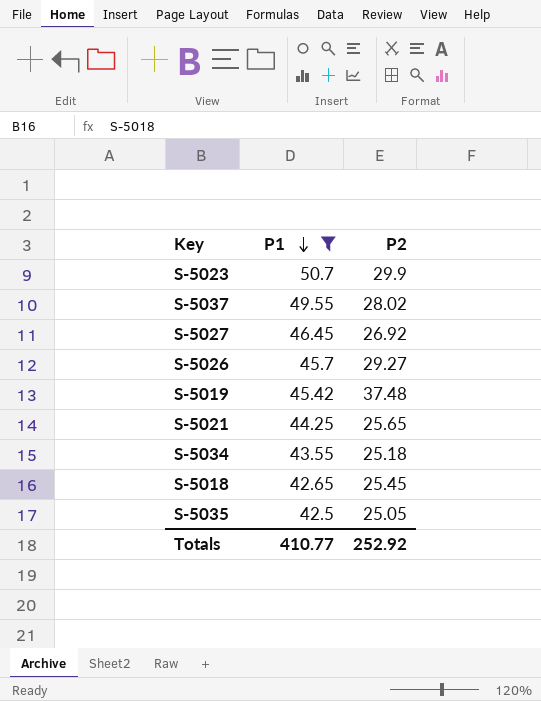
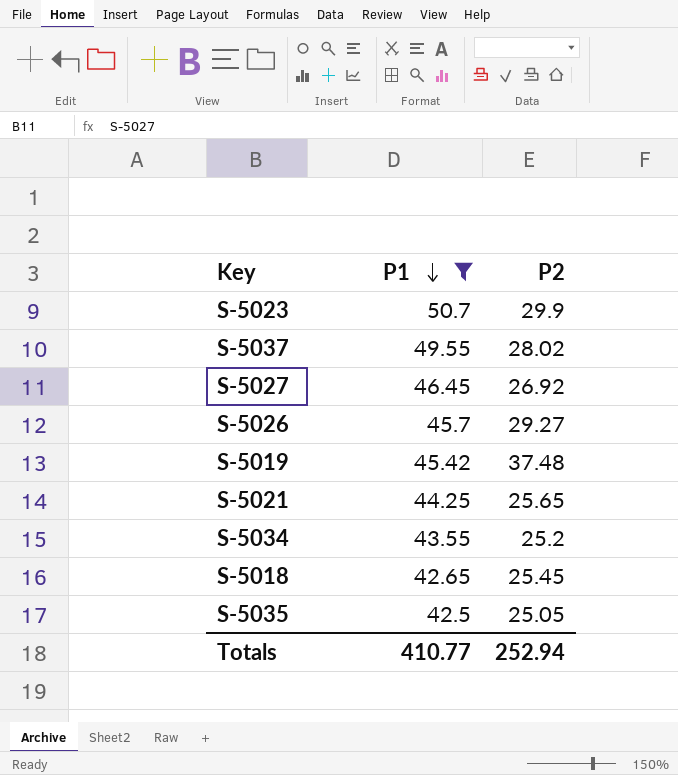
S-5034 | P2: 25.18 -> 25.2
Totals | P2: 252.92 -> 252.94

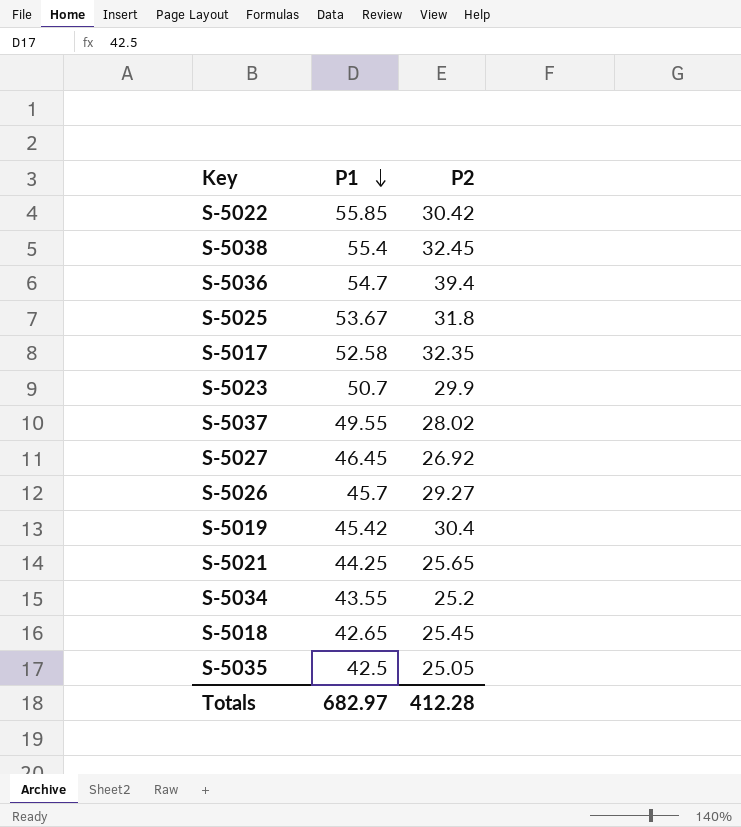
filter: P1 <= 50.7 -> none
S-5019 | P2: 37.48 -> 30.4
Totals | P1: 410.77 -> 682.97
Totals | P2: 252.94 -> 412.28

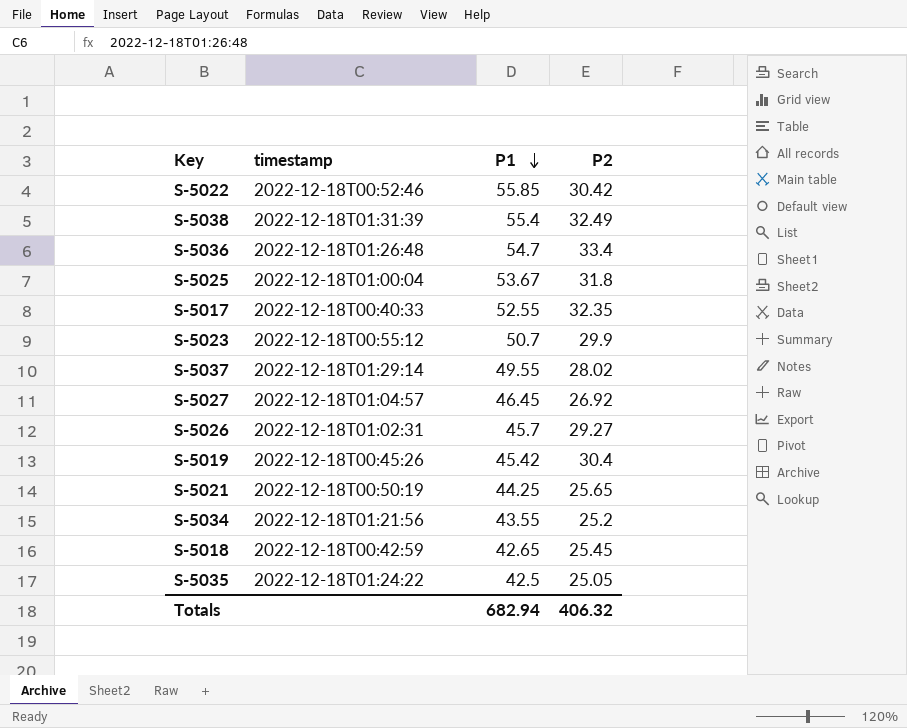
column timestamp | position: none -> 2
S-5038 | P2: 32.45 -> 32.49
S-5036 | P2: 39.4 -> 33.4
S-5017 | P1: 52.58 -> 52.55
Totals | P1: 682.97 -> 682.94
Totals | P2: 412.28 -> 406.32

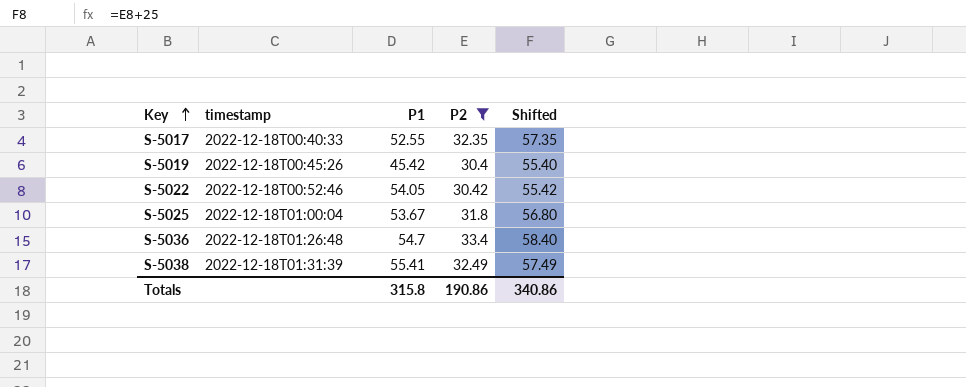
filter: none -> P2 >= 30.4
row order: P1 descending -> Key ascending
column Shifted | formula: none -> [P2] + 25
S-5022 | P1: 55.85 -> 54.05
S-5038 | P1: 55.4 -> 55.41
Totals | P1: 682.94 -> 315.8
Totals | P2: 406.32 -> 190.86

